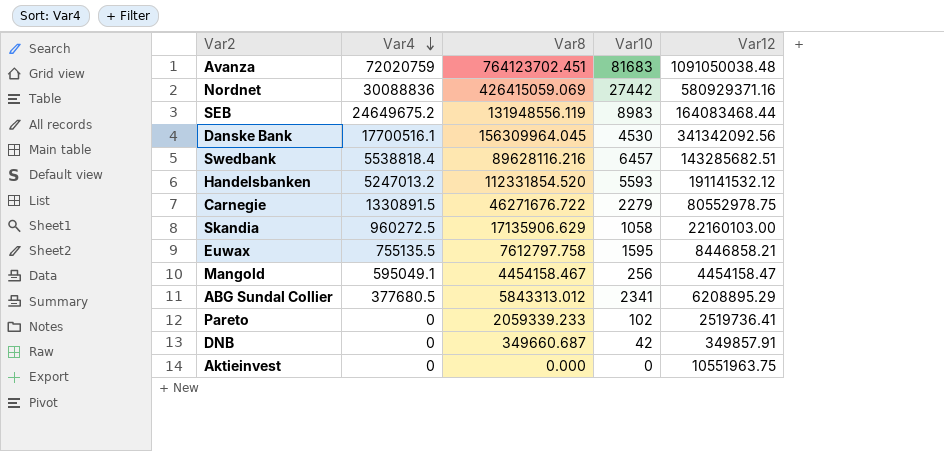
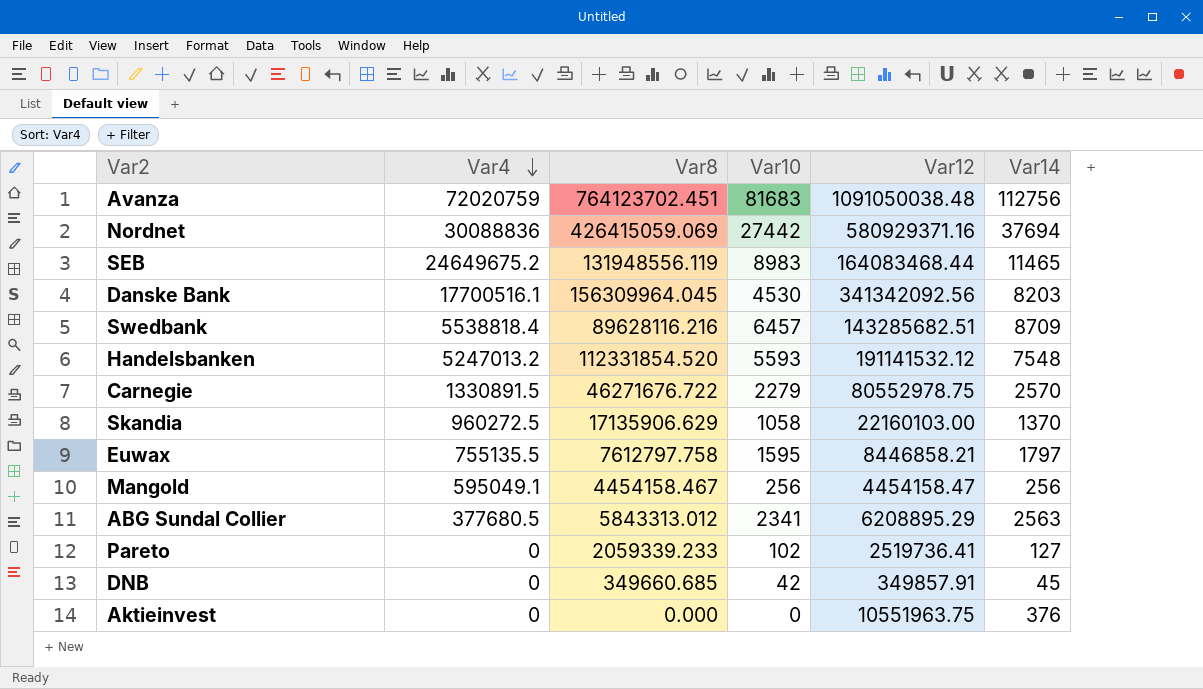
column Var14 | position: none -> 6
DNB | Var8: 349660.687 -> 349660.685

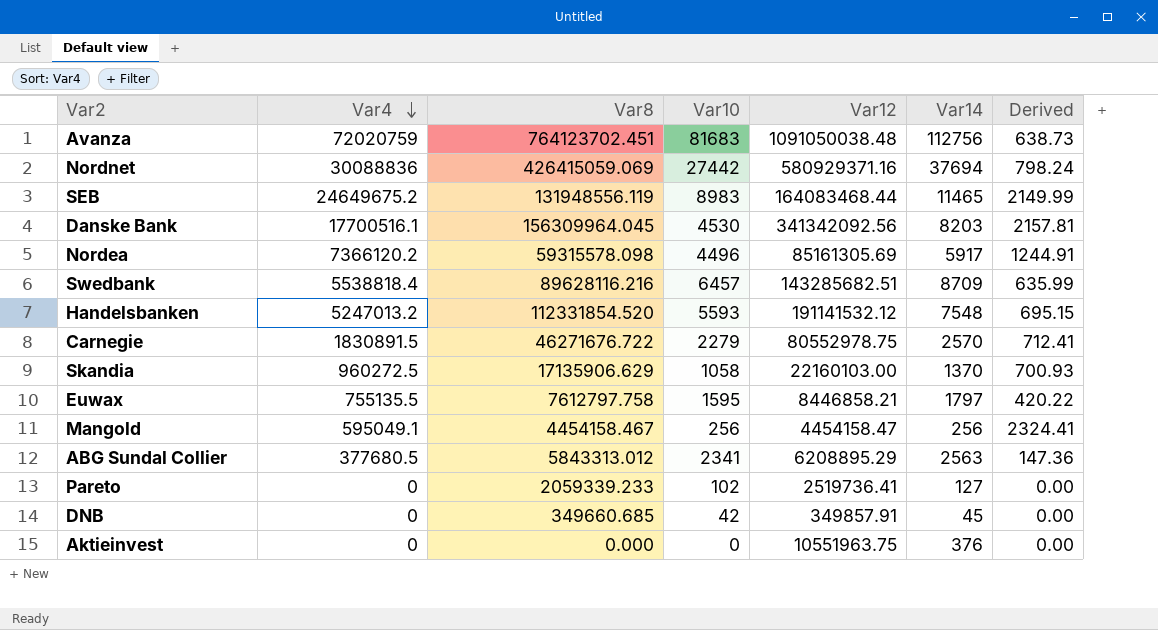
column Derived | formula: none -> [Var4] / [Var14]
row Nordea: none -> 7366120.2 | 59315578.098 | 4496 | 85161305.69 | 5917 | 1244.91
Carnegie | Var4: 1330891.5 -> 1830891.5

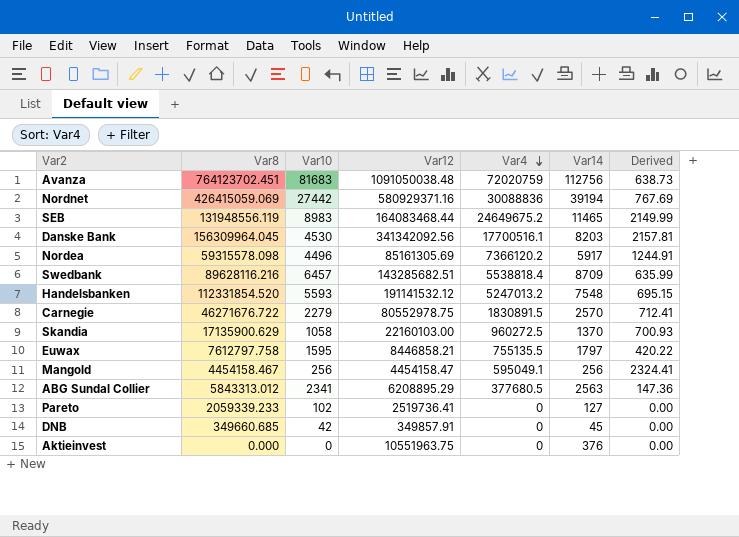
column Var4 | position: 2 -> 5
Nordnet | Var14: 37694 -> 39194
Nordnet | Derived: 798.24 -> 767.69
Skandia | Var8: 17135906.629 -> 17135900.629

